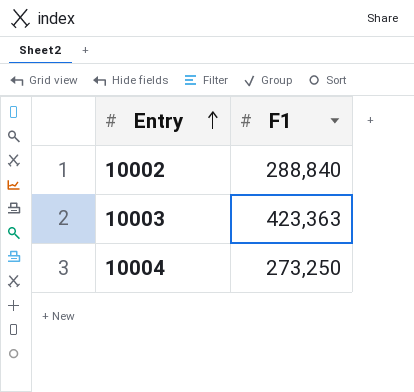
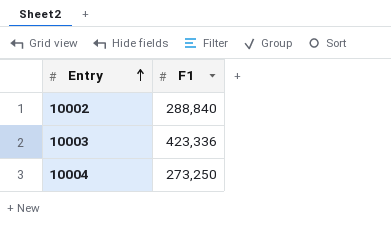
10003 | F1: 423,363 -> 423,336

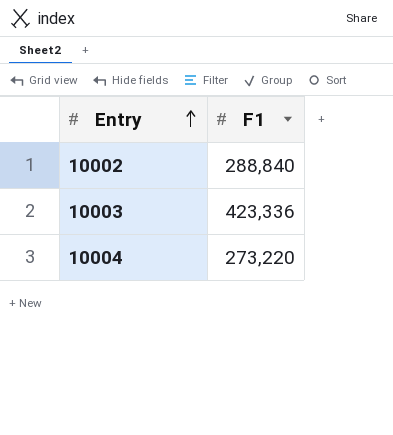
10004 | F1: 273,250 -> 273,220

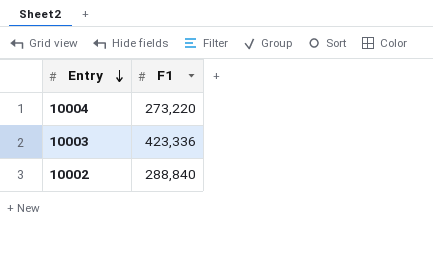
row order: Entry ascending -> Entry descending

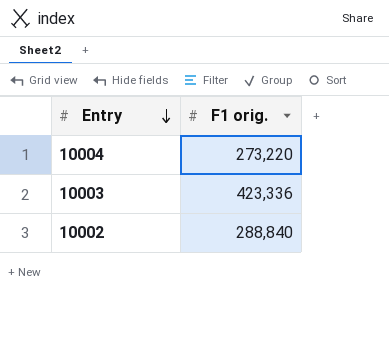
column name: F1 -> F1 orig.

